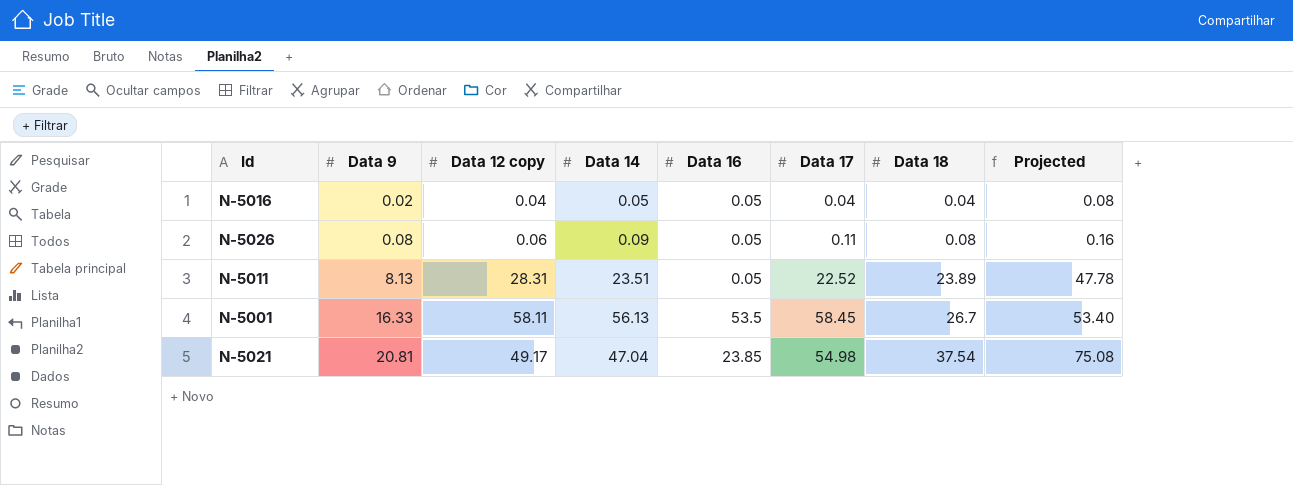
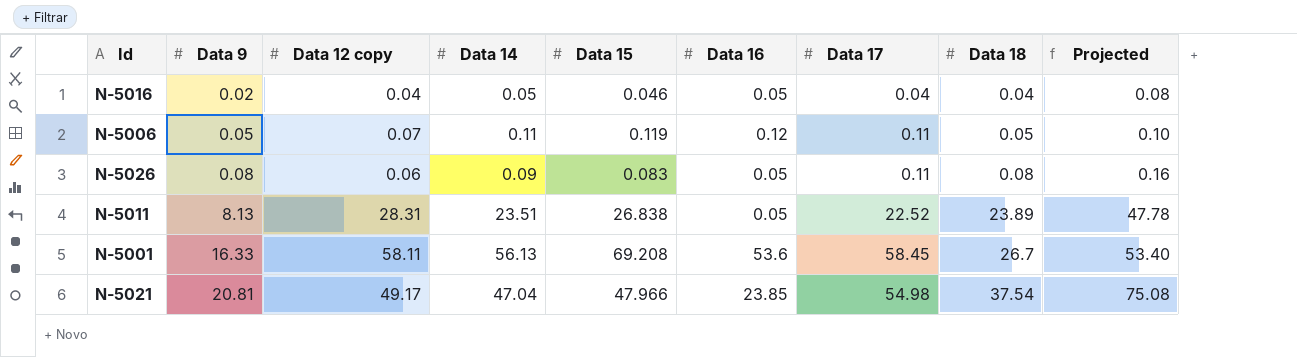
column Data 15 | position: none -> 5
row N-5006: none -> 0.05 | 0.07 | 0.11 | 0.119 | 0.12 | 0.11 | 0.05 | 0.10
N-5001 | Data 16: 53.5 -> 53.6

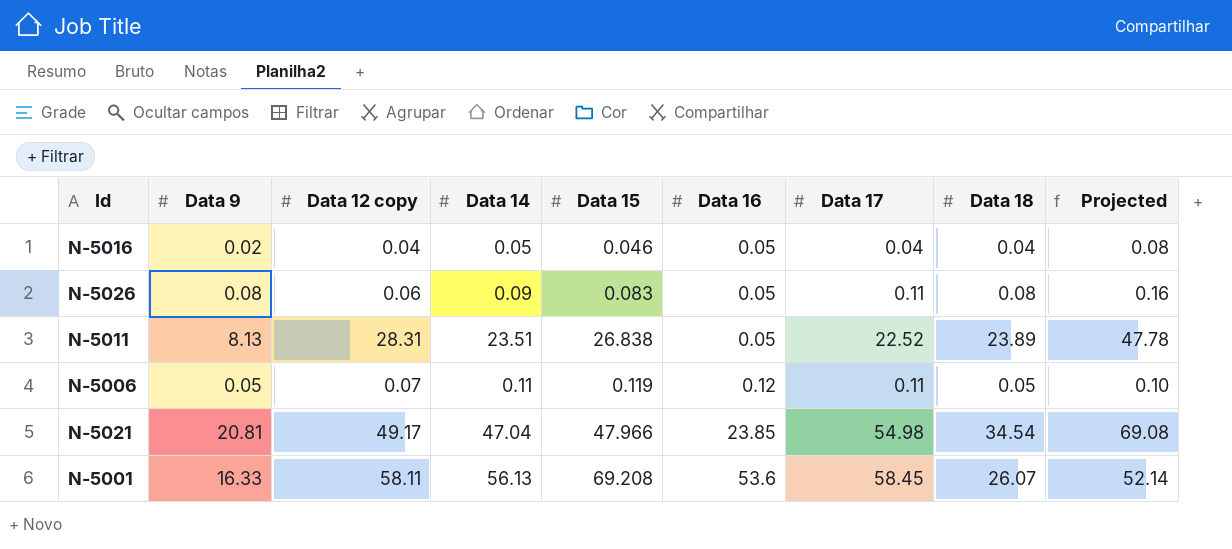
row order: Data 9 ascending -> Data 16 ascending
N-5021 | Data 18: 37.54 -> 34.54
N-5021 | Projected: 75.08 -> 69.08
N-5001 | Data 18: 26.7 -> 26.07
N-5001 | Projected: 53.40 -> 52.14

